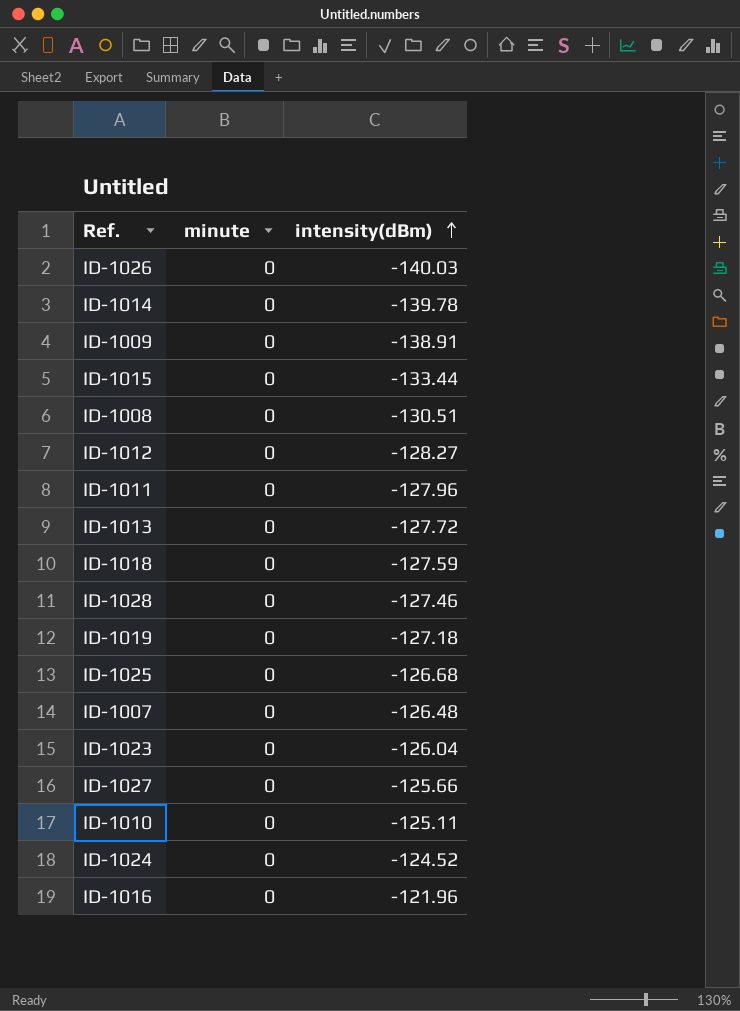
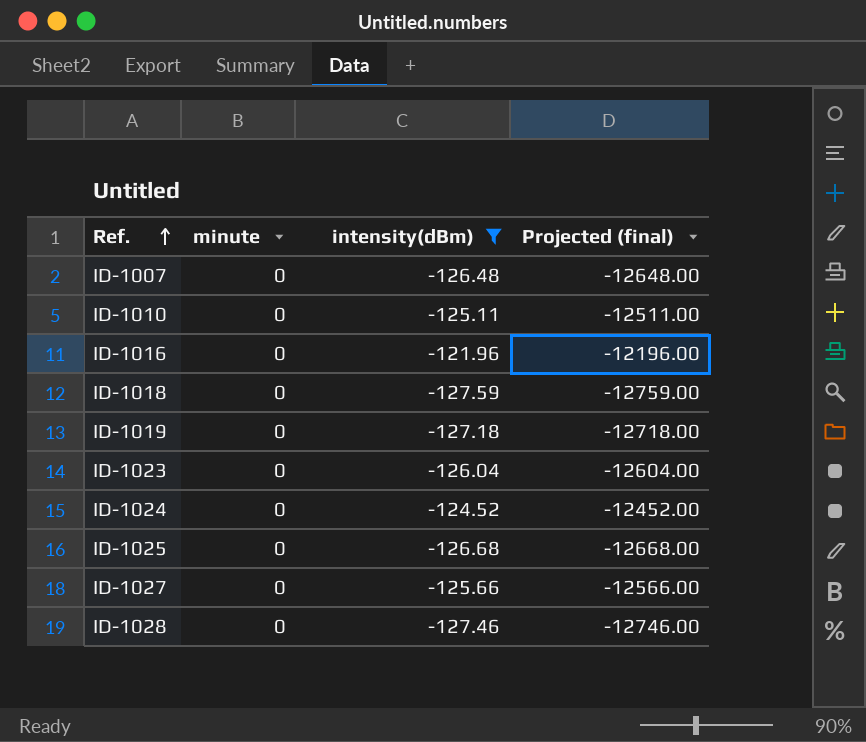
filter: none -> intensity(dBm) >= -127.59
row order: intensity(dBm) ascending -> Ref. ascending
column Projected (final) | formula: none -> [intensity(dBm)] * 100

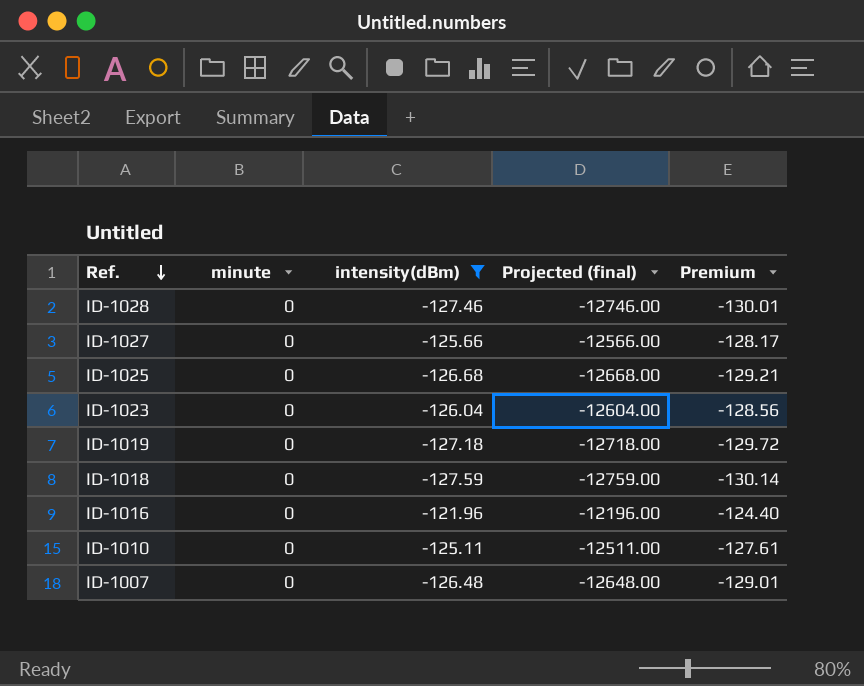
row order: Ref. ascending -> Ref. descending
column Premium | formula: none -> [intensity(dBm)] * 1.02
row ID-1024: 0 | -124.52 | -12452.00 -> none

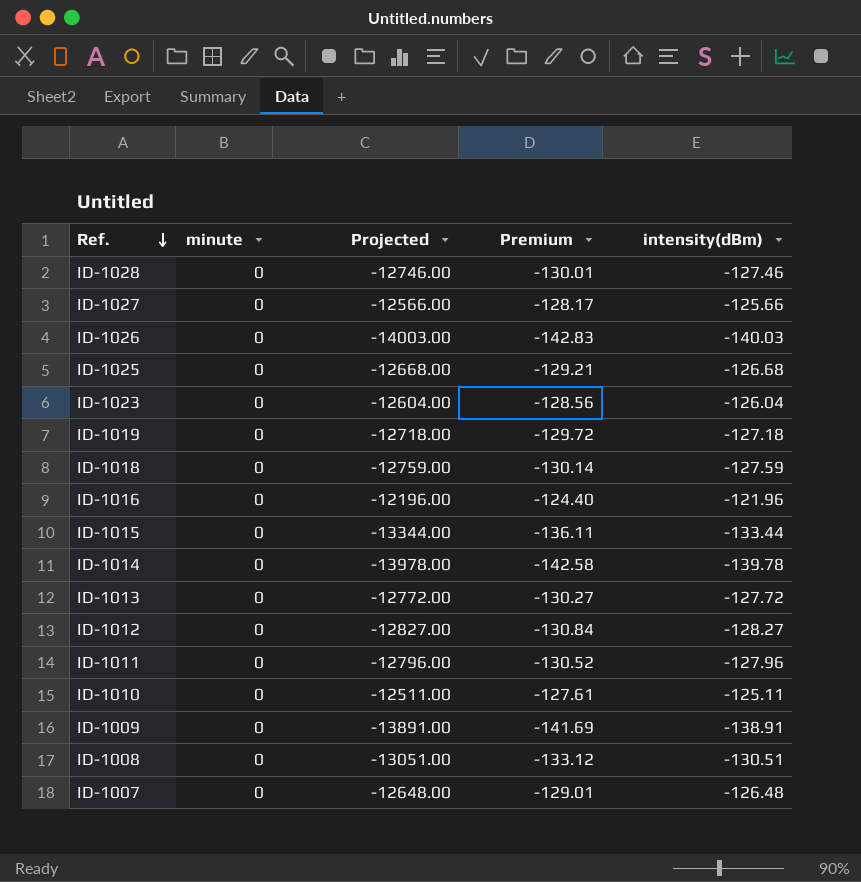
filter: intensity(dBm) >= -127.59 -> none
column name: Projected (final) -> Projected
column intensity(dBm) | position: 3 -> 5

